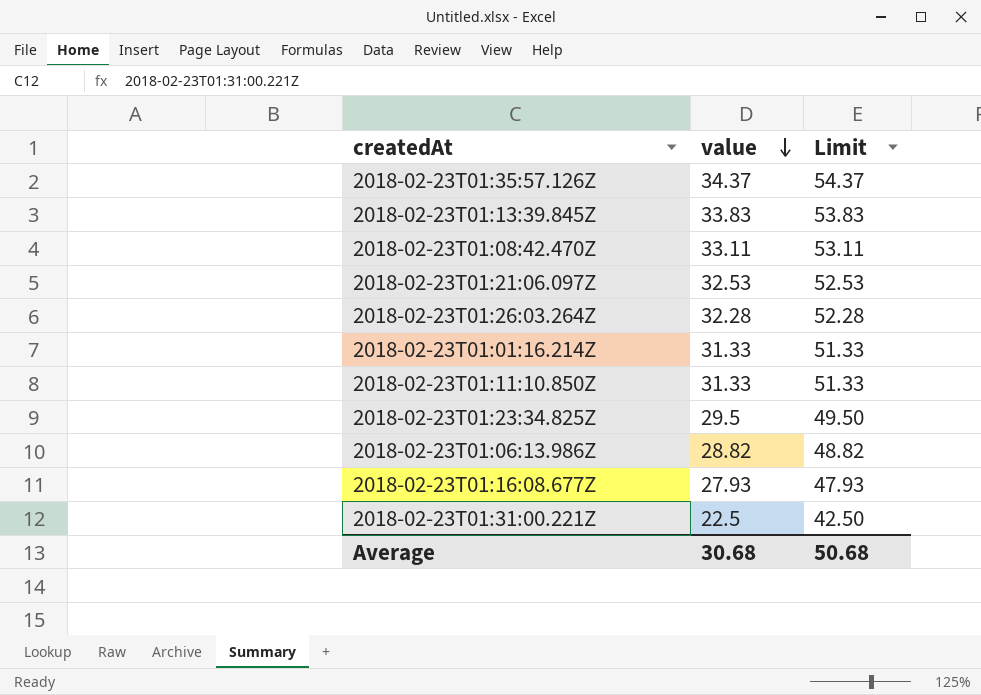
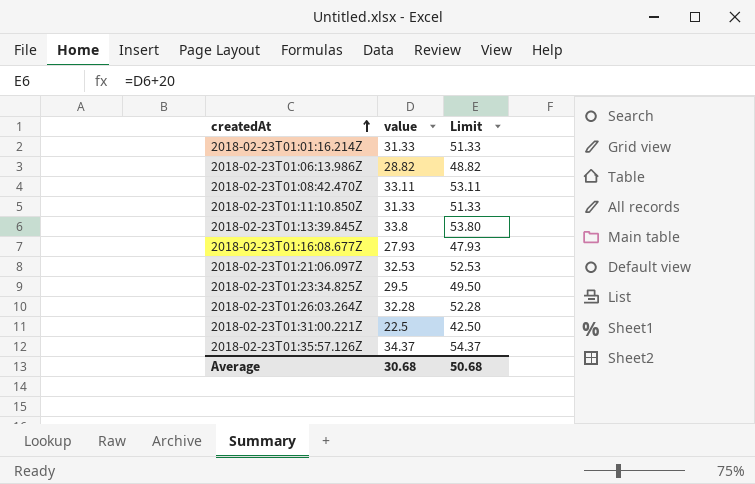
row order: value descending -> createdAt ascending
2018-02-23T01:13:39.845Z | value: 33.83 -> 33.8
2018-02-23T01:13:39.845Z | Limit: 53.83 -> 53.80

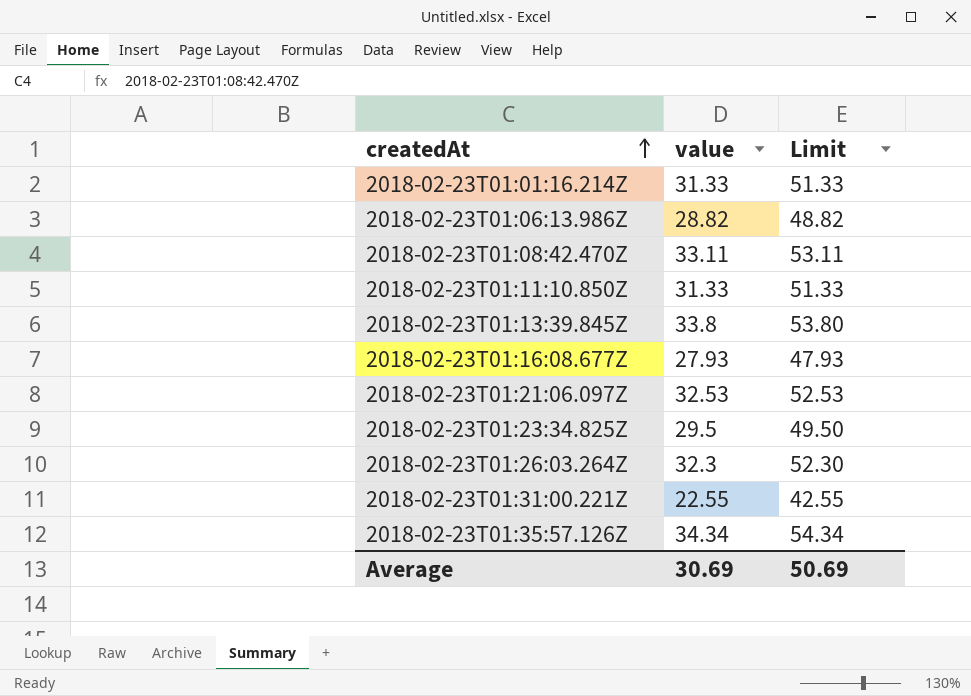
2018-02-23T01:26:03.264Z | value: 32.28 -> 32.3
2018-02-23T01:26:03.264Z | Limit: 52.28 -> 52.30
2018-02-23T01:31:00.221Z | value: 22.5 -> 22.55
2018-02-23T01:31:00.221Z | Limit: 42.50 -> 42.55
2018-02-23T01:35:57.126Z | value: 34.37 -> 34.34
2018-02-23T01:35:57.126Z | Limit: 54.37 -> 54.34
Average | value: 30.68 -> 30.69
Average | Limit: 50.68 -> 50.69

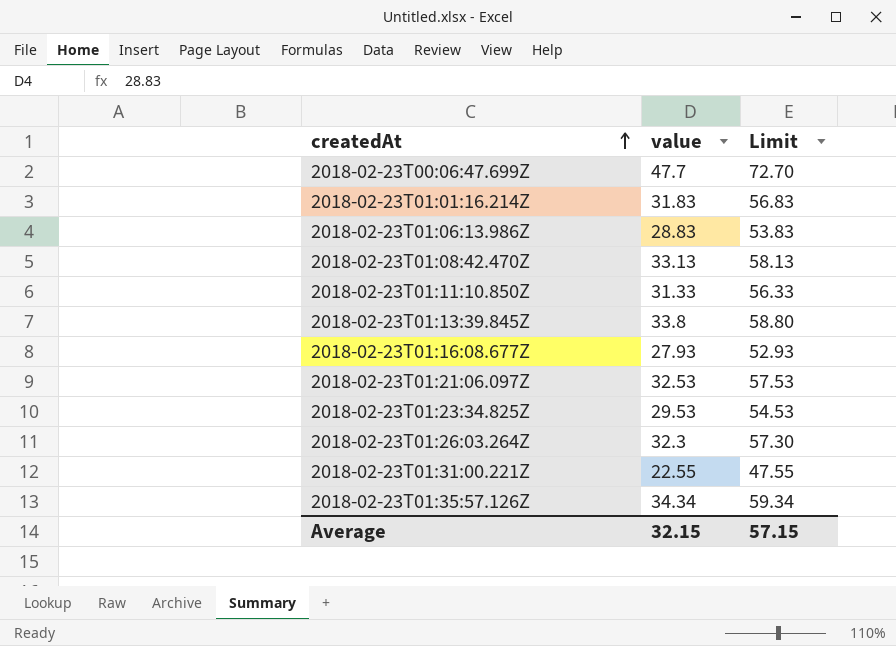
column Limit | formula: [value] + 20 -> [value] + 25
row 2018-02-23T00:06:47.699Z: none -> 47.7 | 72.70
2018-02-23T01:01:16.214Z | value: 31.33 -> 31.83
2018-02-23T01:06:13.986Z | value: 28.82 -> 28.83
2018-02-23T01:08:42.470Z | value: 33.11 -> 33.13
2018-02-23T01:23:34.825Z | value: 29.5 -> 29.53
Average | value: 30.69 -> 32.15
Average | Limit: 50.69 -> 57.15

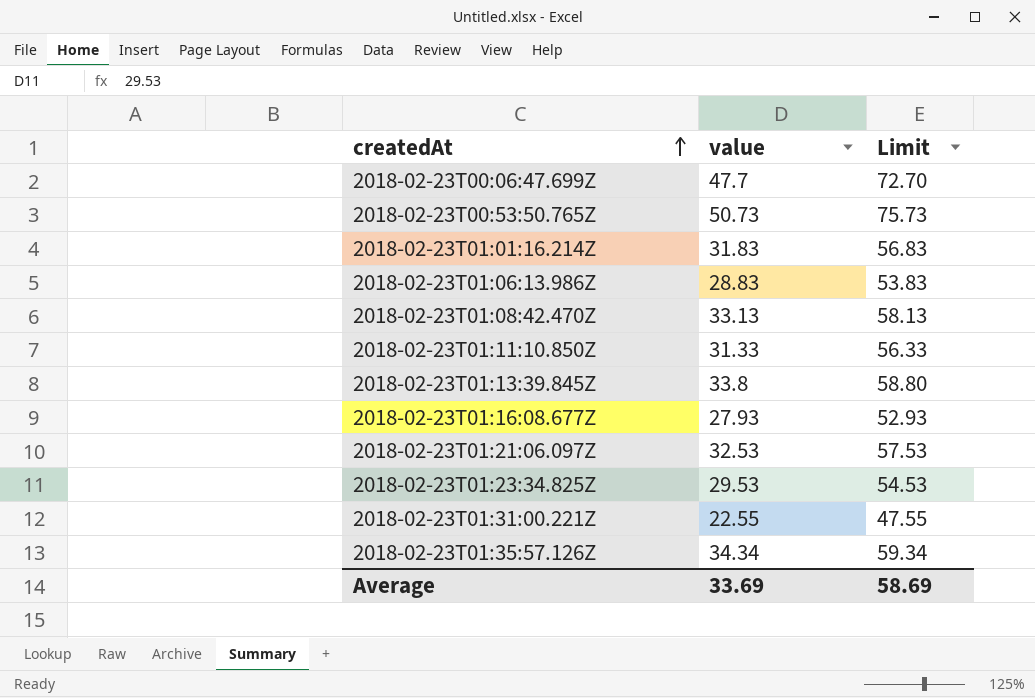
row 2018-02-23T01:26:03.264Z: 32.3 | 57.30 -> none
row 2018-02-23T00:53:50.765Z: none -> 50.73 | 75.73
Average | value: 32.15 -> 33.69
Average | Limit: 57.15 -> 58.69

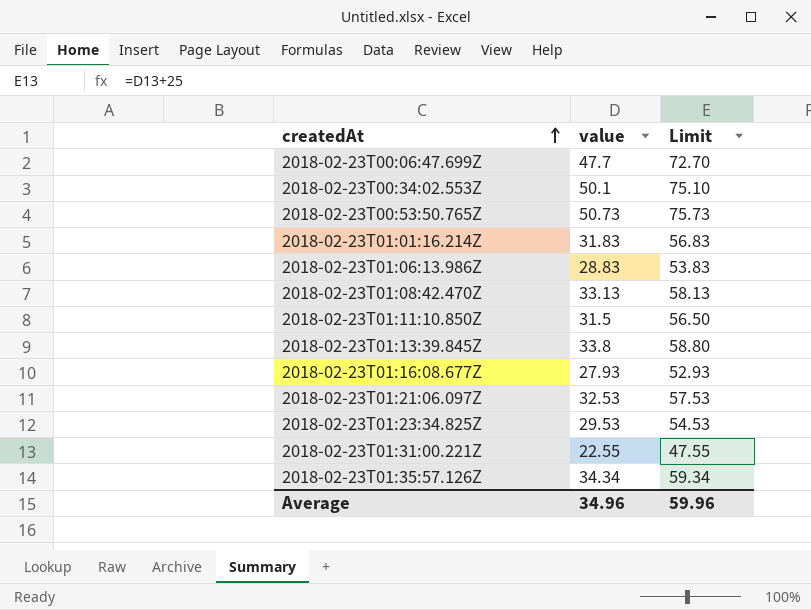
row 2018-02-23T00:34:02.553Z: none -> 50.1 | 75.10
2018-02-23T01:11:10.850Z | value: 31.33 -> 31.5
2018-02-23T01:11:10.850Z | Limit: 56.33 -> 56.50
Average | value: 33.69 -> 34.96
Average | Limit: 58.69 -> 59.96

